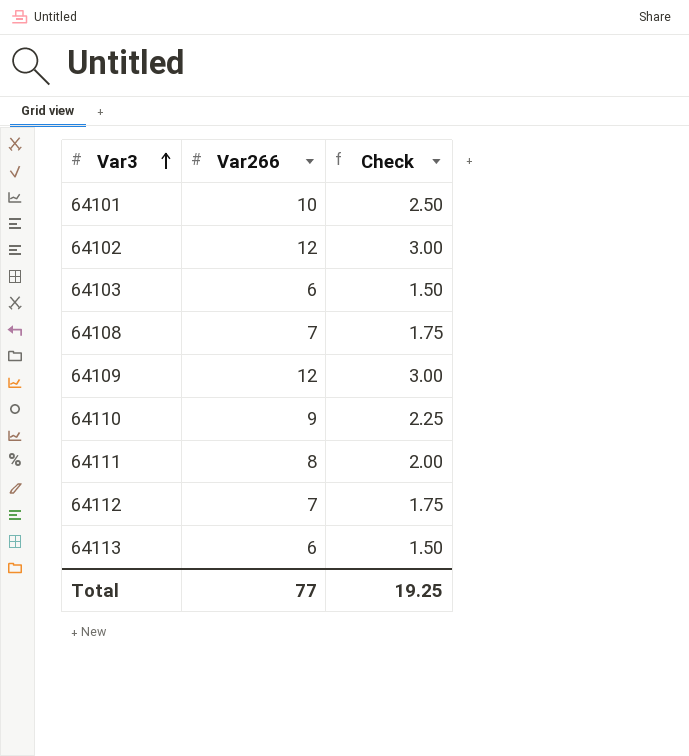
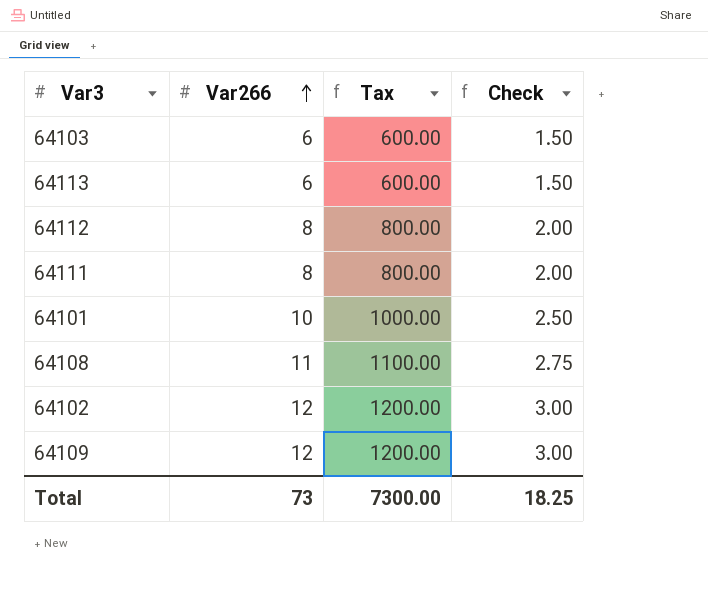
row order: Var3 ascending -> Var266 ascending
column Tax | formula: none -> [Var266] * 100
row 64110: 9 | 2.25 -> none
64112 | Var266: 7 -> 8
64112 | Check: 1.75 -> 2.00
64108 | Var266: 7 -> 11
64108 | Check: 1.75 -> 2.75
Total | Var266: 77 -> 73
Total | Check: 19.25 -> 18.25

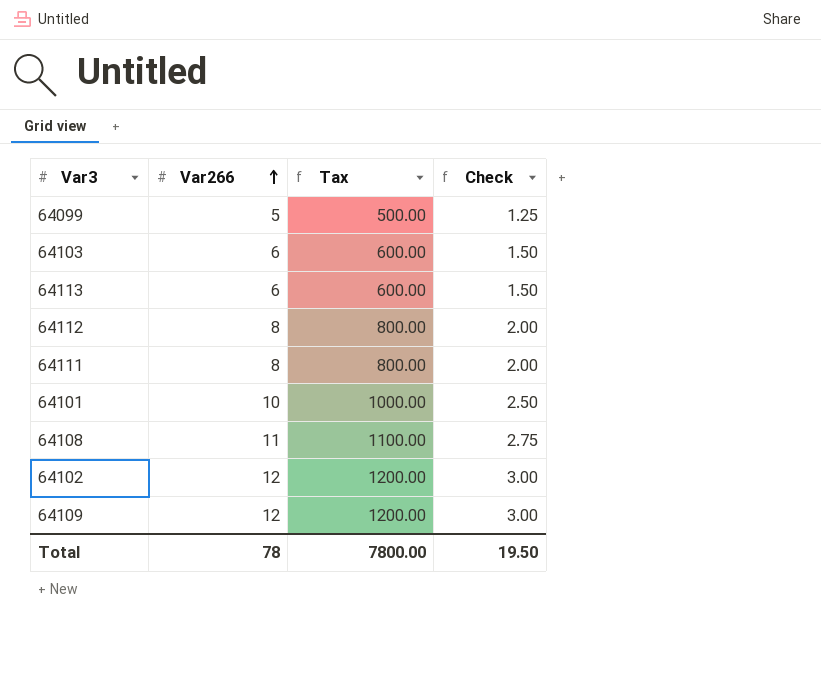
row 64099: none -> 5 | 500.00 | 1.25
Total | Var266: 73 -> 78
Total | Tax: 7300.00 -> 7800.00
Total | Check: 18.25 -> 19.50

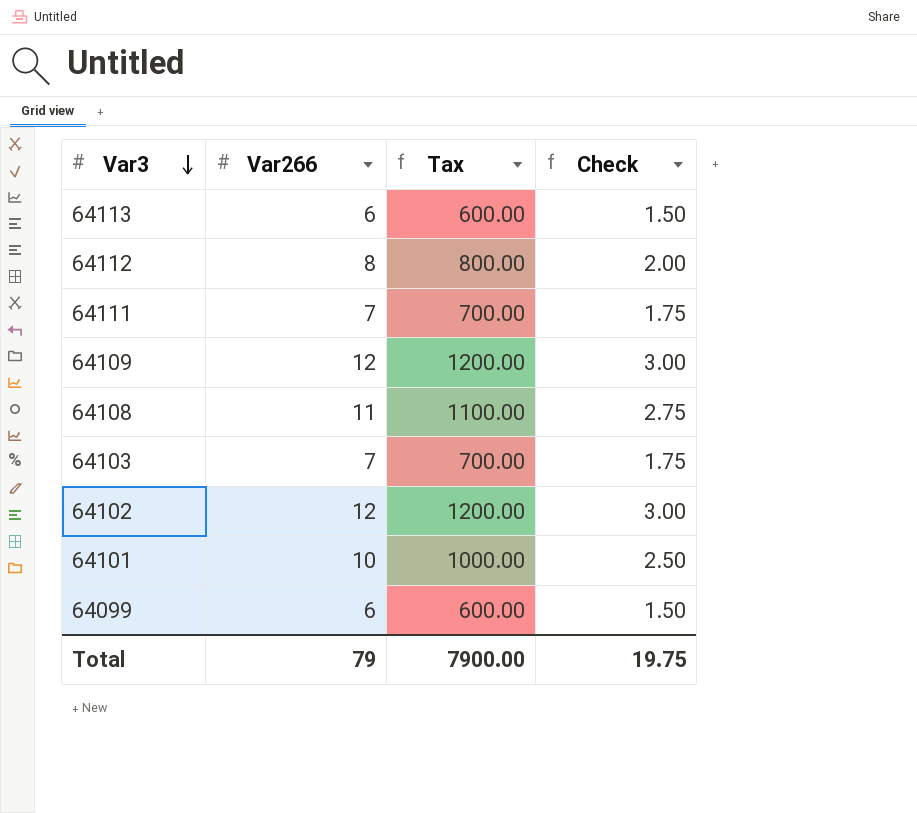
row order: Var266 ascending -> Var3 descending
64111 | Var266: 8 -> 7
64111 | Tax: 800.00 -> 700.00
64111 | Check: 2.00 -> 1.75
64103 | Var266: 6 -> 7
64103 | Tax: 600.00 -> 700.00
64103 | Check: 1.50 -> 1.75
64099 | Var266: 5 -> 6
64099 | Tax: 500.00 -> 600.00
64099 | Check: 1.25 -> 1.50
Total | Var266: 78 -> 79
Total | Tax: 7800.00 -> 7900.00
Total | Check: 19.50 -> 19.75

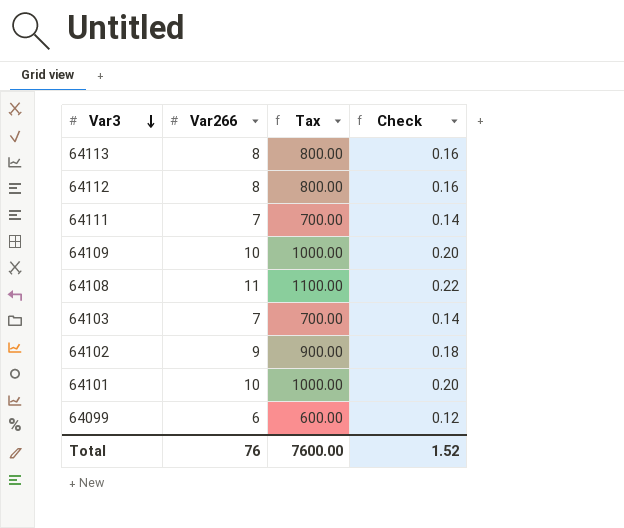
column Check | formula: [Var266] * 0.25 -> [Var266] * 0.02
64113 | Var266: 6 -> 8
64113 | Tax: 600.00 -> 800.00
64109 | Var266: 12 -> 10
64109 | Tax: 1200.00 -> 1000.00
64102 | Var266: 12 -> 9
64102 | Tax: 1200.00 -> 900.00
Total | Var266: 79 -> 76
Total | Tax: 7900.00 -> 7600.00
Total | Check: 19.75 -> 1.52

